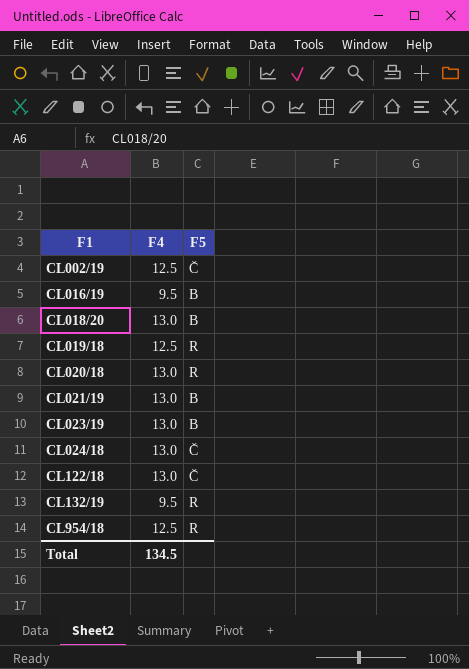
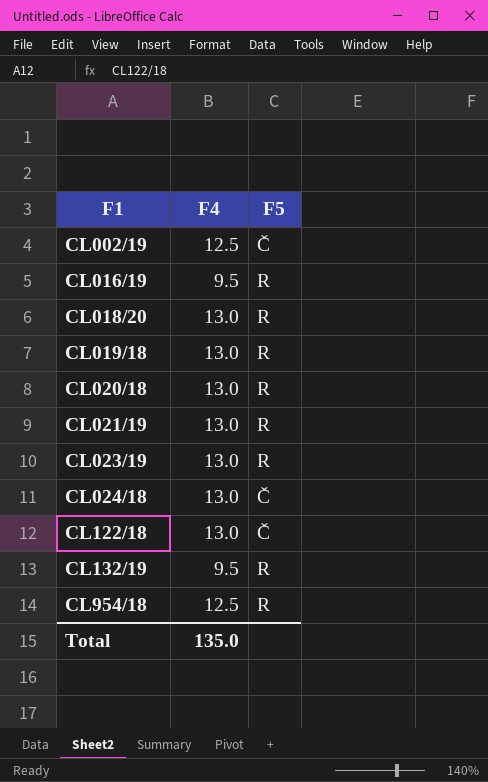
CL016/19 | F5: B -> R
CL018/20 | F5: B -> R
CL019/18 | F4: 12.5 -> 13.0
CL021/19 | F5: B -> R
CL023/19 | F5: B -> R
Total | F4: 134.5 -> 135.0

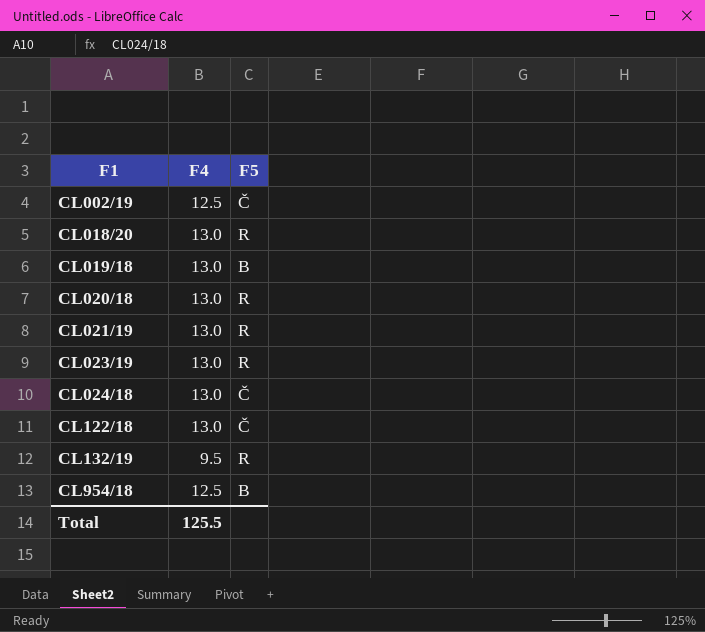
row CL016/19: 9.5 | R -> none
CL019/18 | F5: R -> B
CL954/18 | F5: R -> B
Total | F4: 135.0 -> 125.5

